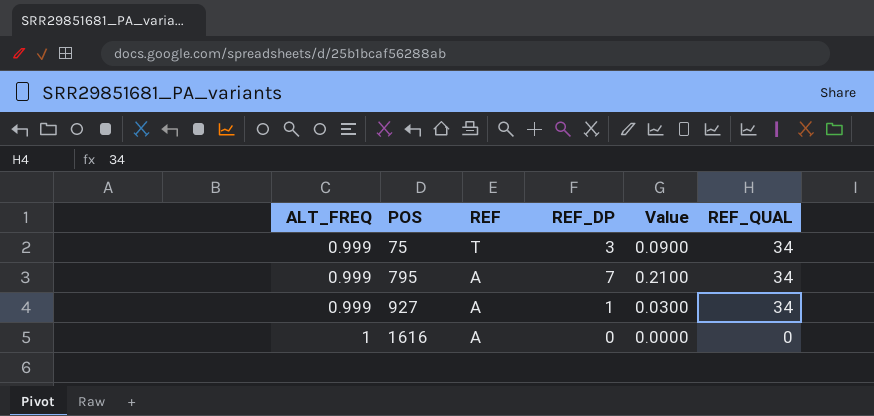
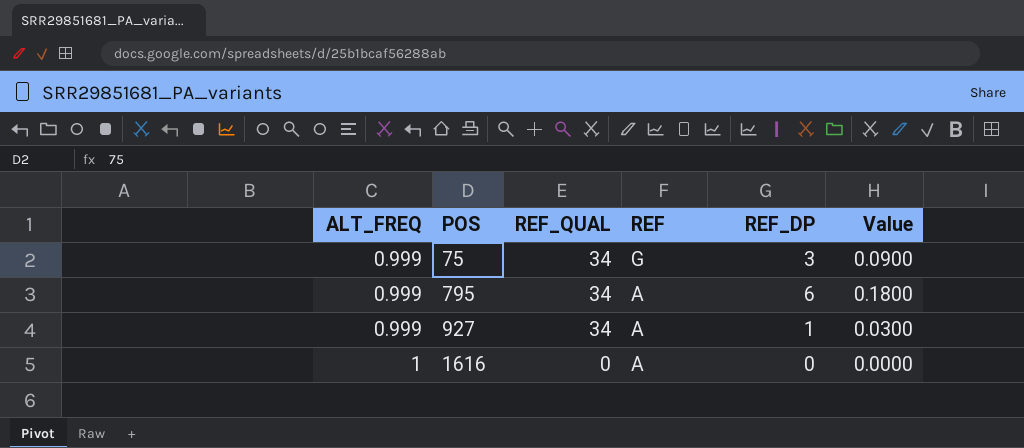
column REF_QUAL | position: 6 -> 3
75 | REF: T -> G
795 | REF_DP: 7 -> 6
795 | Value: 0.2100 -> 0.1800

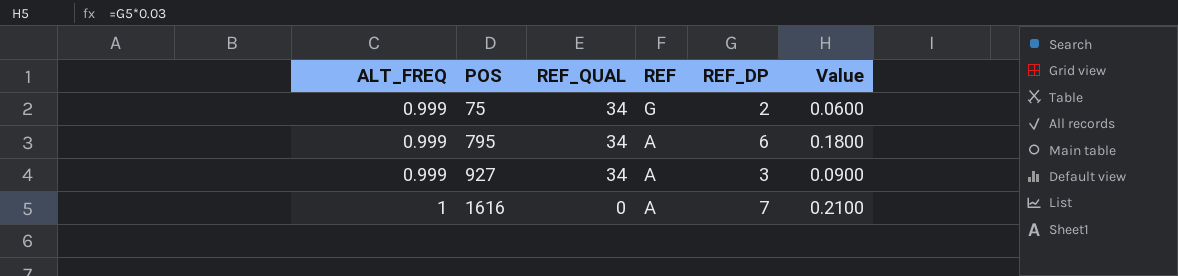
75 | REF_DP: 3 -> 2
75 | Value: 0.0900 -> 0.0600
927 | REF_DP: 1 -> 3
927 | Value: 0.0300 -> 0.0900
1616 | REF_DP: 0 -> 7
1616 | Value: 0.0000 -> 0.2100

